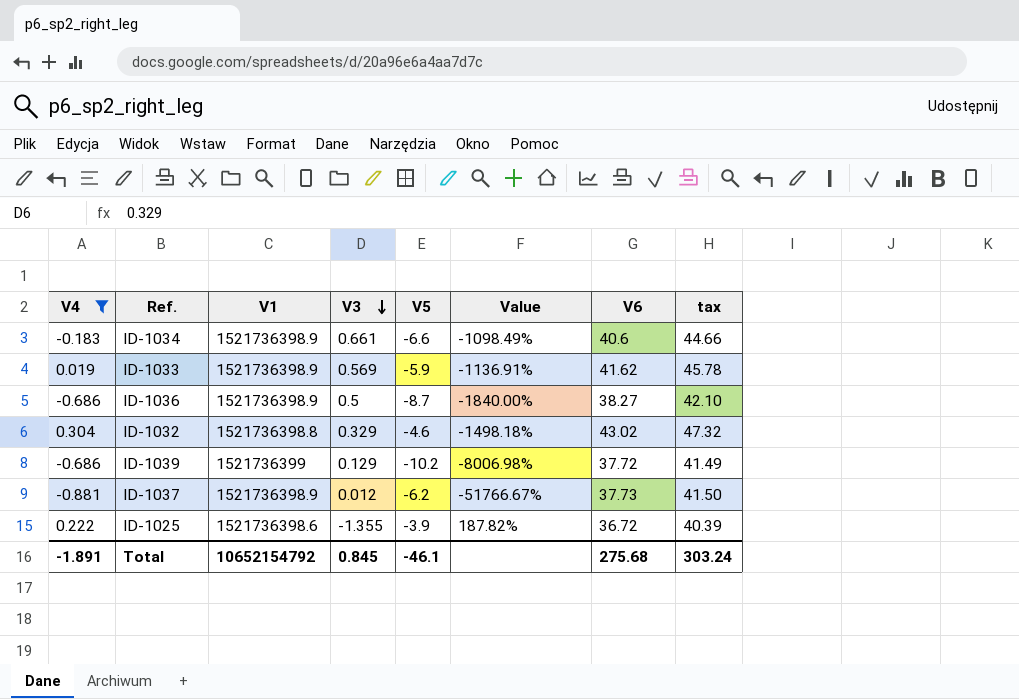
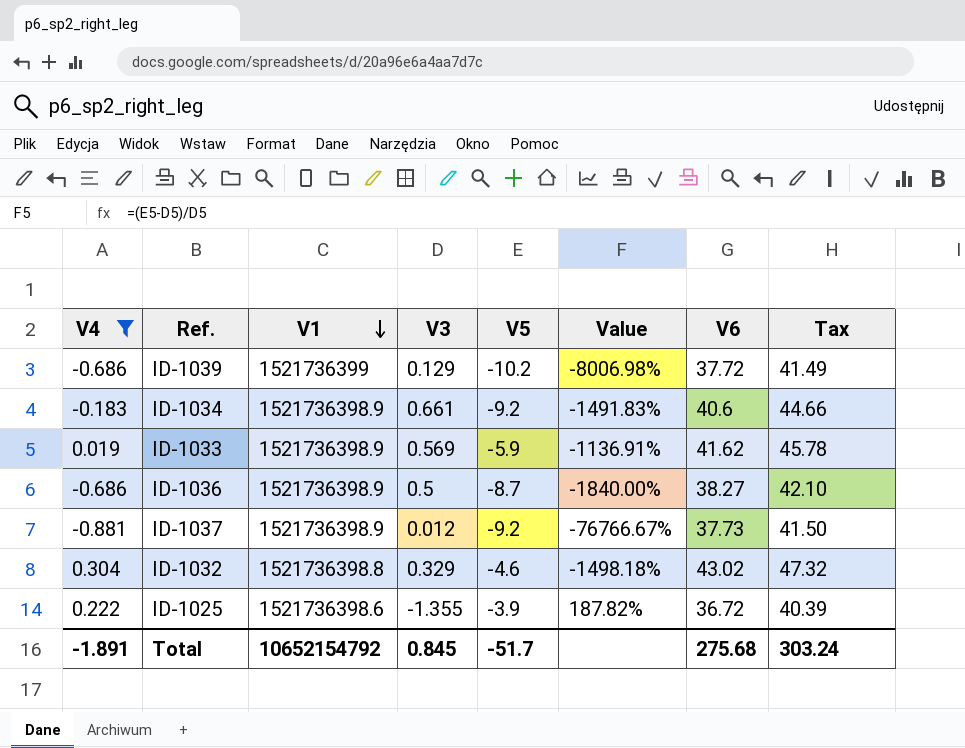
row order: V3 descending -> V1 descending
column name: tax -> Tax
ID-1034 | V5: -6.6 -> -9.2
ID-1034 | Value: -1098.49% -> -1491.83%
ID-1037 | V5: -6.2 -> -9.2
ID-1037 | Value: -51766.67% -> -76766.67%
Total | V5: -46.1 -> -51.7

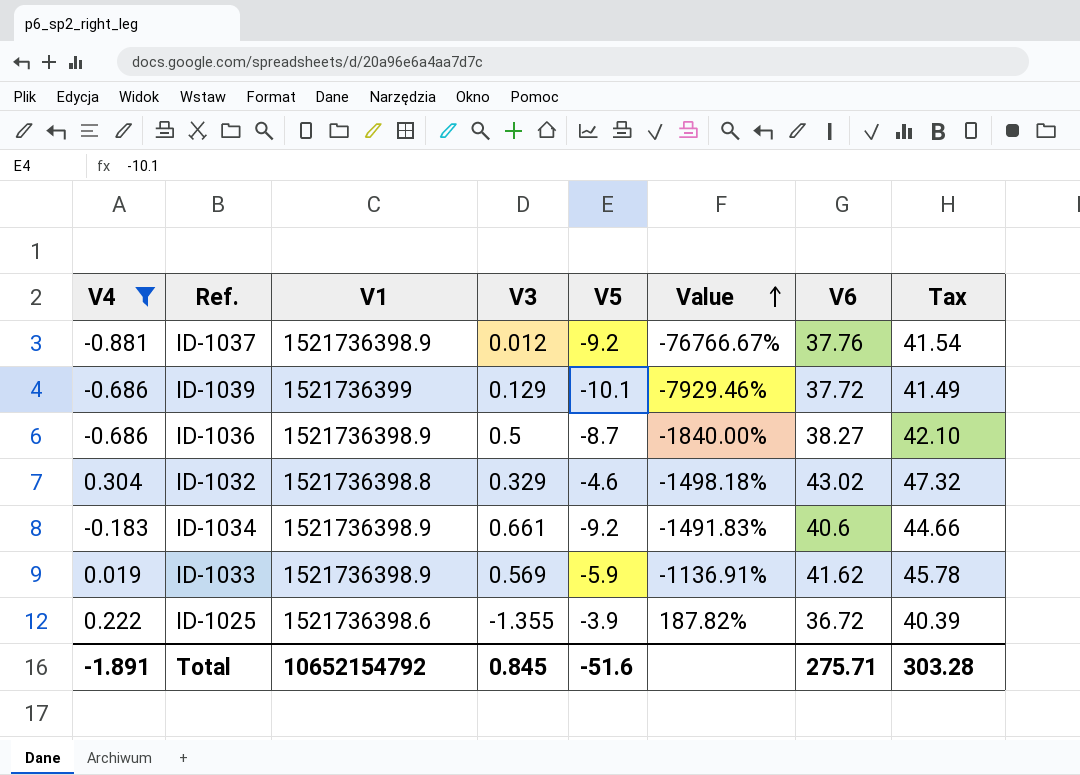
row order: V1 descending -> Value ascending
ID-1037 | V6: 37.73 -> 37.76
ID-1037 | Tax: 41.50 -> 41.54
ID-1039 | V5: -10.2 -> -10.1
ID-1039 | Value: -8006.98% -> -7929.46%
Total | V5: -51.7 -> -51.6
Total | V6: 275.68 -> 275.71
Total | Tax: 303.24 -> 303.28

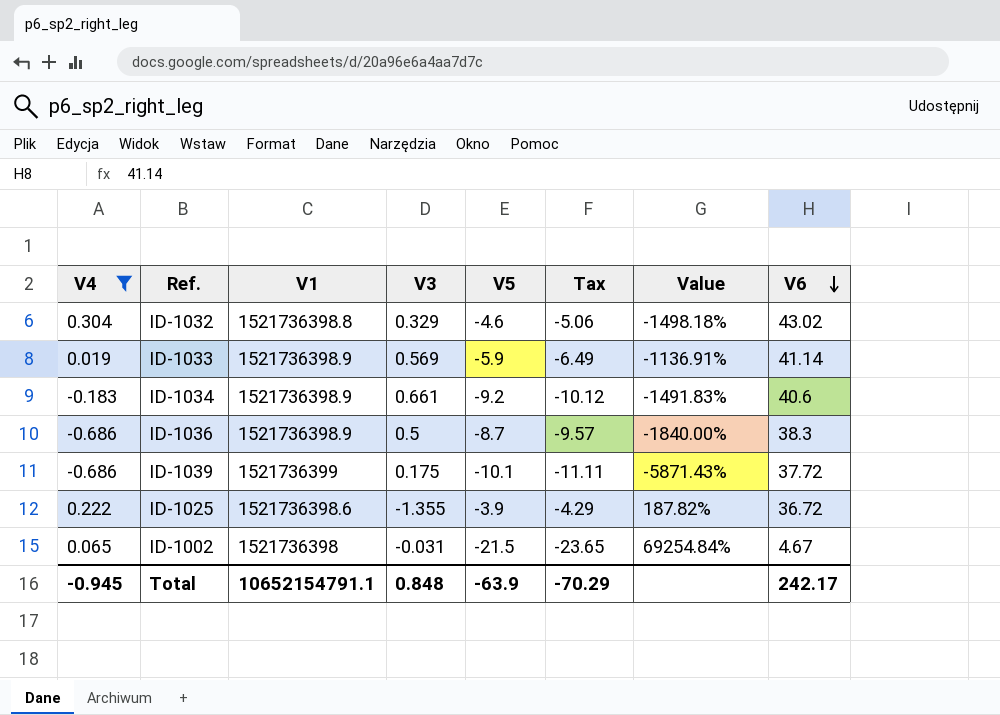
row order: Value ascending -> V6 descending
column Tax | formula: [V6] * 1.1 -> [V5] * 1.1
column Tax | position: 8 -> 6
row ID-1037: -0.881 | 1521736398.9 | 0.012 | -9.2 | -76766.67% | 37.76 | 41.54 -> none
ID-1033 | V6: 41.62 -> 41.14
ID-1036 | V6: 38.27 -> 38.3
ID-1039 | V3: 0.129 -> 0.175
ID-1039 | Value: -7929.46% -> -5871.43%
row ID-1002: none -> 0.065 | 1521736398 | -0.031 | -21.5 | -23.65 | 69254.84% | 4.67
Total | V4: -1.891 -> -0.945
Total | V1: 10652154792 -> 10652154791.1
Total | V3: 0.845 -> 0.848
Total | V5: -51.6 -> -63.9
Total | Tax: 303.28 -> -70.29
Total | V6: 275.71 -> 242.17

